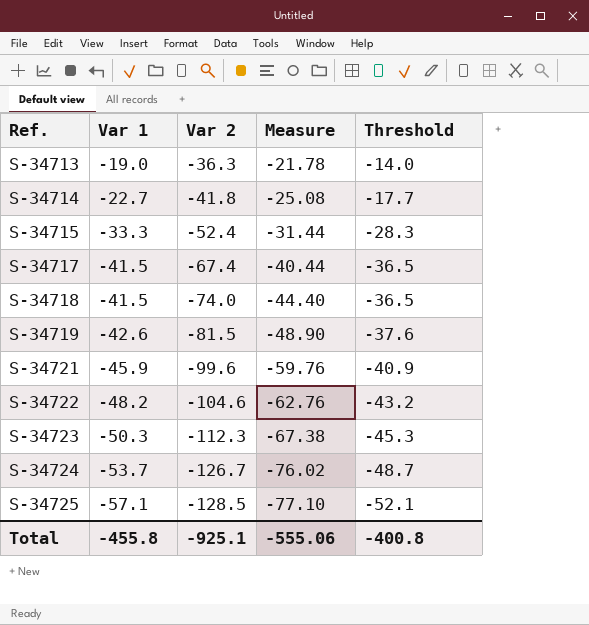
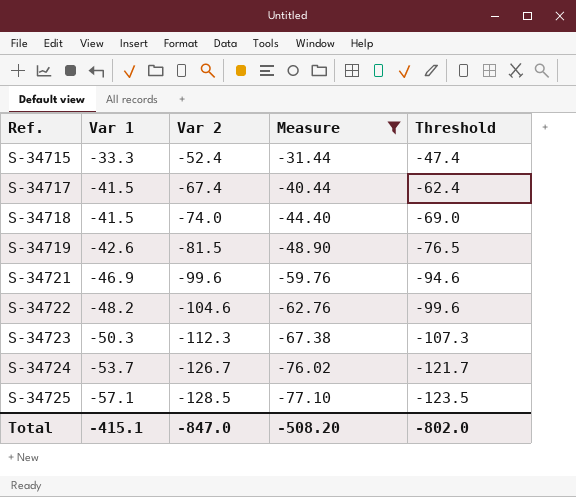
filter: none -> Measure <= -31.44
column Threshold | formula: [Var 1] + 5 -> [Var 2] + 5
S-34721 | Var 1: -45.9 -> -46.9
Total | Var 1: -455.8 -> -415.1
Total | Var 2: -925.1 -> -847.0
Total | Measure: -555.06 -> -508.20
Total | Threshold: -400.8 -> -802.0

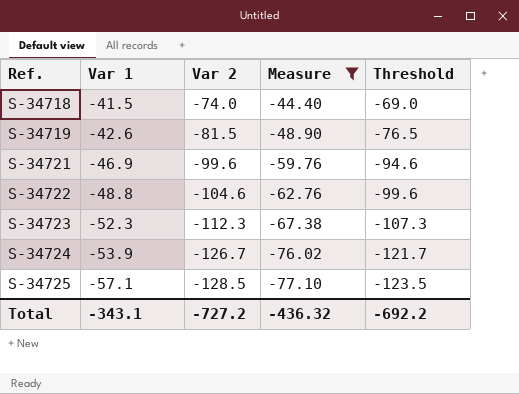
row S-34715: -33.3 | -52.4 | -31.44 | -47.4 -> none
row S-34717: -41.5 | -67.4 | -40.44 | -62.4 -> none
S-34722 | Var 1: -48.2 -> -48.8
S-34723 | Var 1: -50.3 -> -52.3
S-34724 | Var 1: -53.7 -> -53.9
Total | Var 1: -415.1 -> -343.1
Total | Var 2: -847.0 -> -727.2
Total | Measure: -508.20 -> -436.32
Total | Threshold: -802.0 -> -692.2

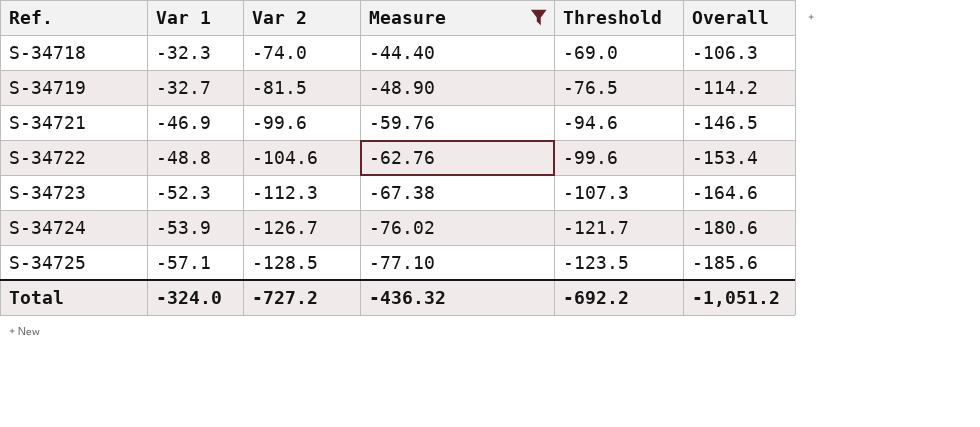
column Overall | formula: none -> [Var 1] + [Var 2]
S-34718 | Var 1: -41.5 -> -32.3
S-34719 | Var 1: -42.6 -> -32.7
Total | Var 1: -343.1 -> -324.0

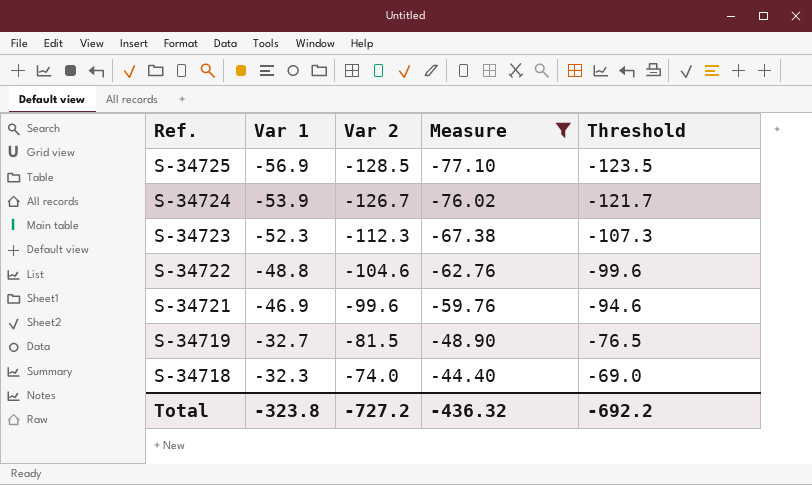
row order: Ref. ascending -> Ref. descending
column Overall | formula: [Var 1] + [Var 2] -> none
S-34725 | Var 1: -57.1 -> -56.9
Total | Var 1: -324.0 -> -323.8

